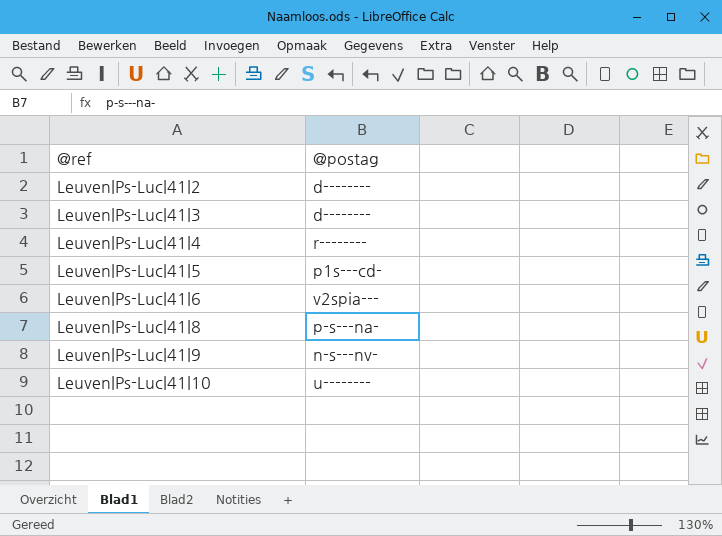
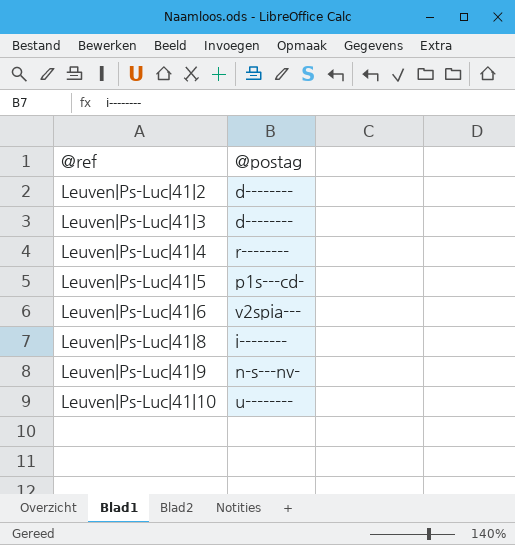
Leuven|Ps-Luc|41|8 | @postag: p-s---na- -> i--------

